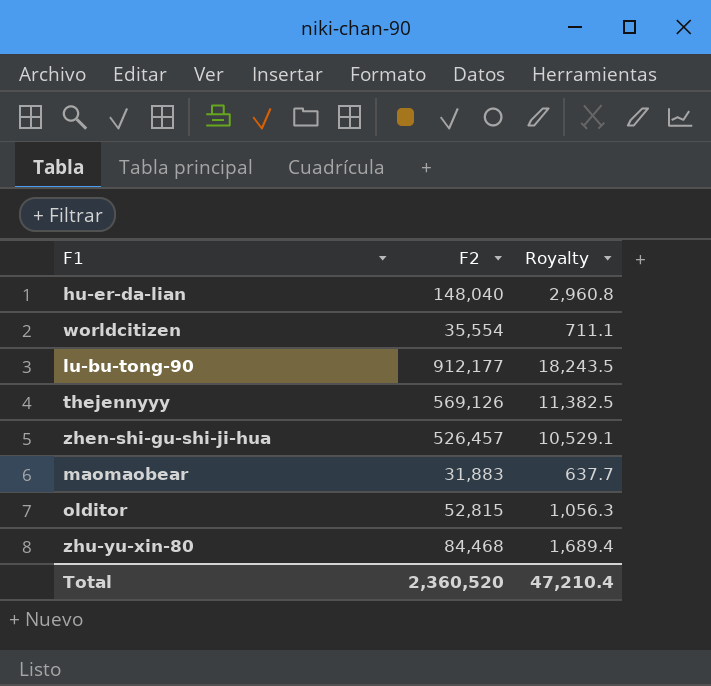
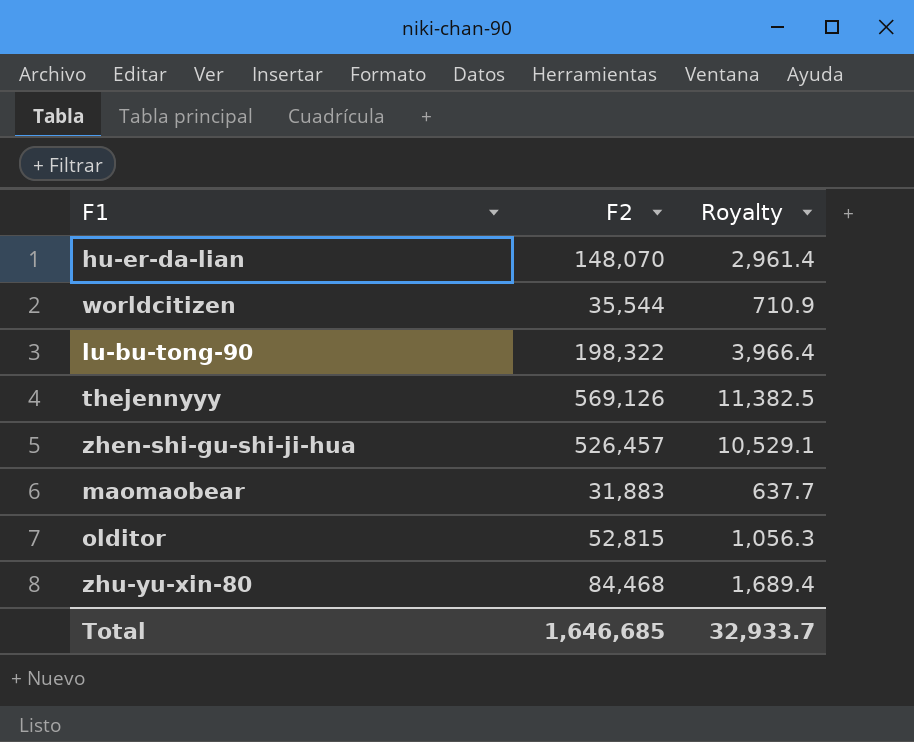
hu-er-da-lian | F2: 148,040 -> 148,070
hu-er-da-lian | Royalty: 2,960.8 -> 2,961.4
worldcitizen | F2: 35,554 -> 35,544
worldcitizen | Royalty: 711.1 -> 710.9
lu-bu-tong-90 | F2: 912,177 -> 198,322
lu-bu-tong-90 | Royalty: 18,243.5 -> 3,966.4
Total | F2: 2,360,520 -> 1,646,685
Total | Royalty: 47,210.4 -> 32,933.7

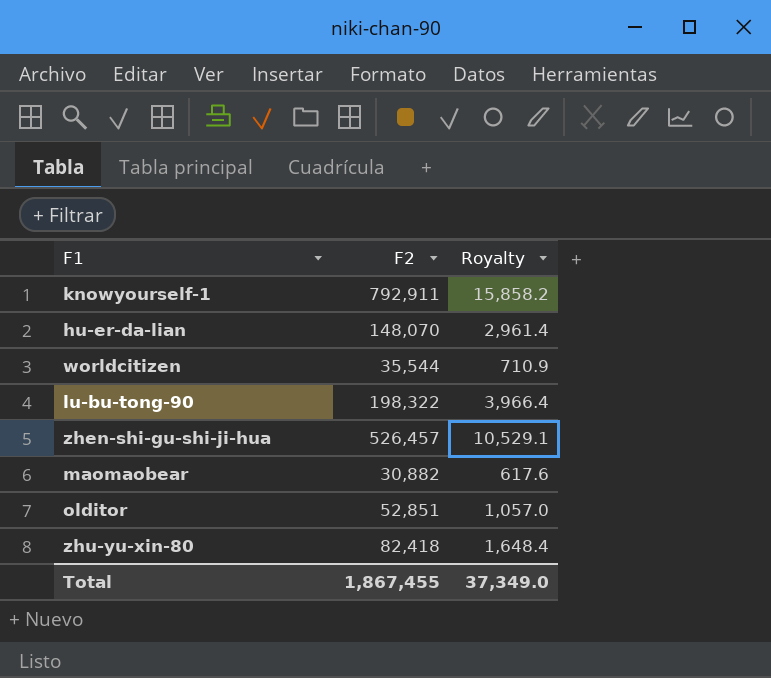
row thejennyyy: 569,126 | 11,382.5 -> none
row knowyourself-1: none -> 792,911 | 15,858.2
maomaobear | F2: 31,883 -> 30,882
maomaobear | Royalty: 637.7 -> 617.6
olditor | F2: 52,815 -> 52,851
olditor | Royalty: 1,056.3 -> 1,057.0
zhu-yu-xin-80 | F2: 84,468 -> 82,418
zhu-yu-xin-80 | Royalty: 1,689.4 -> 1,648.4
Total | F2: 1,646,685 -> 1,867,455
Total | Royalty: 32,933.7 -> 37,349.0

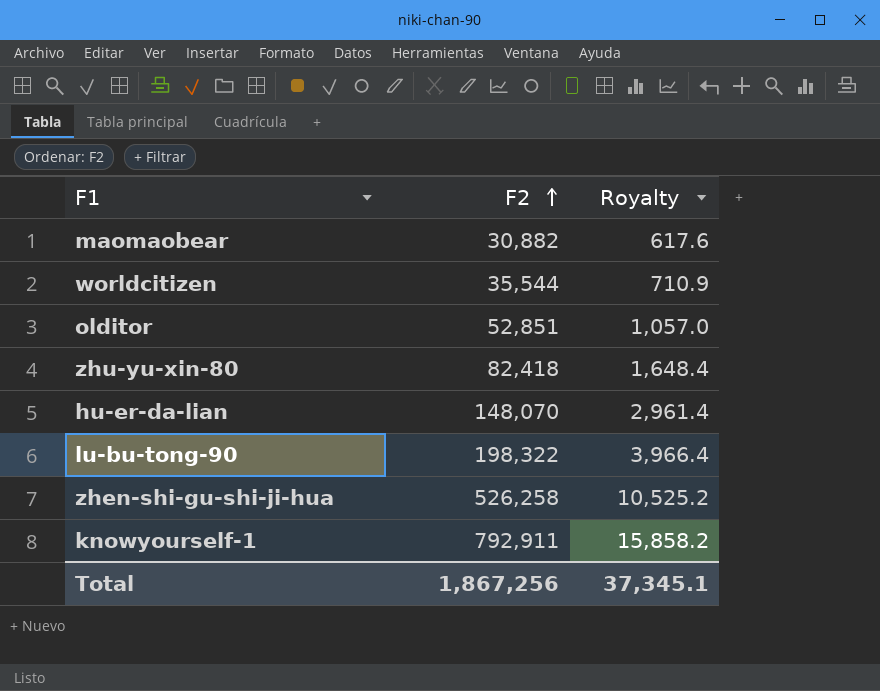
row order: none -> F2 ascending
zhen-shi-gu-shi-ji-hua | F2: 526,457 -> 526,258
zhen-shi-gu-shi-ji-hua | Royalty: 10,529.1 -> 10,525.2
Total | F2: 1,867,455 -> 1,867,256
Total | Royalty: 37,349.0 -> 37,345.1

